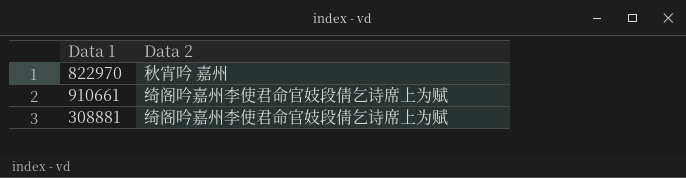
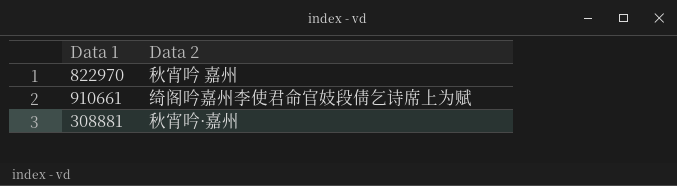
308881 | Data 2: 绮阁吟嘉州李使君命官妓段倩乞诗席上为赋 -> 秋宵吟·嘉州

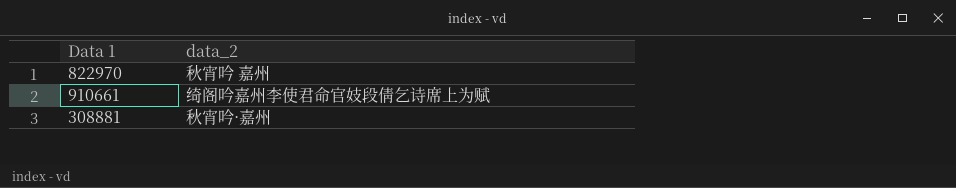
column name: Data 2 -> data_2

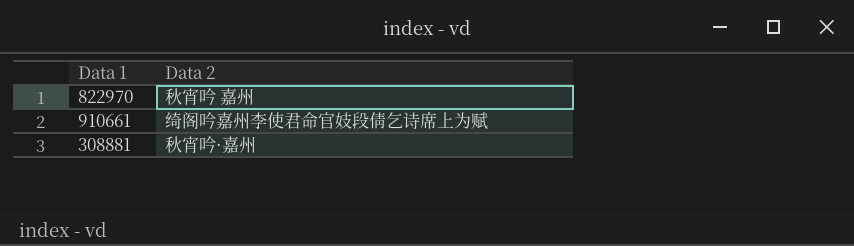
column name: data_2 -> Data 2

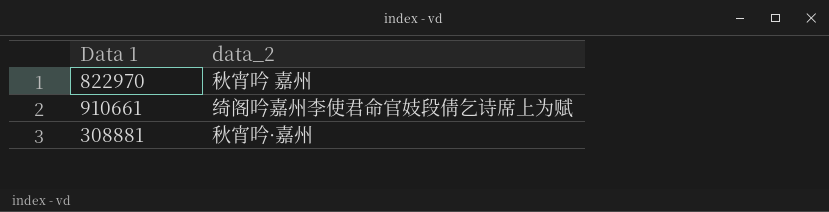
column name: Data 2 -> data_2

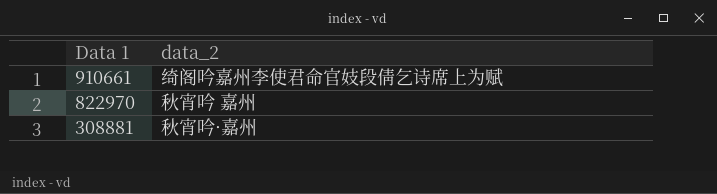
row order: none -> Data 1 descending

